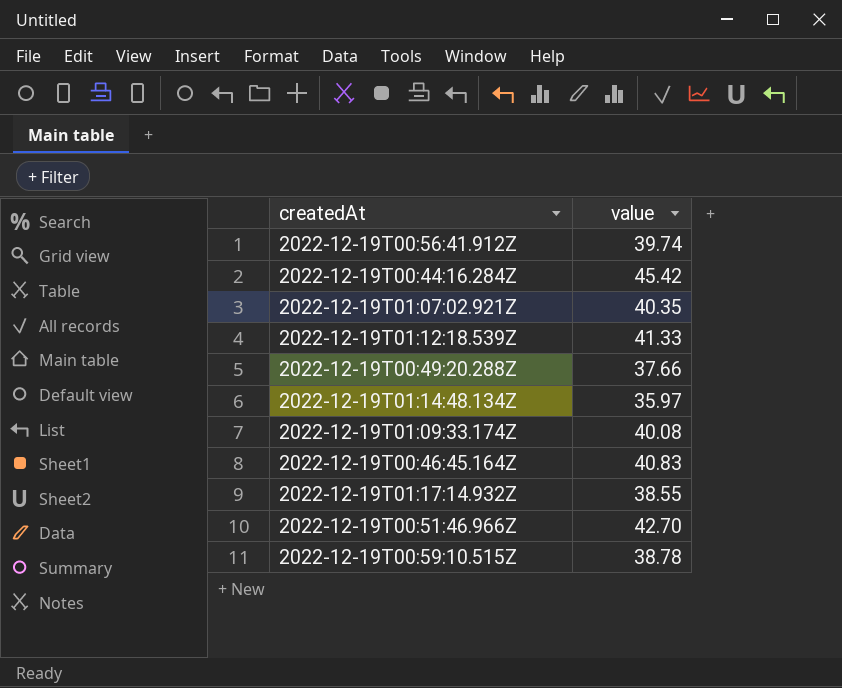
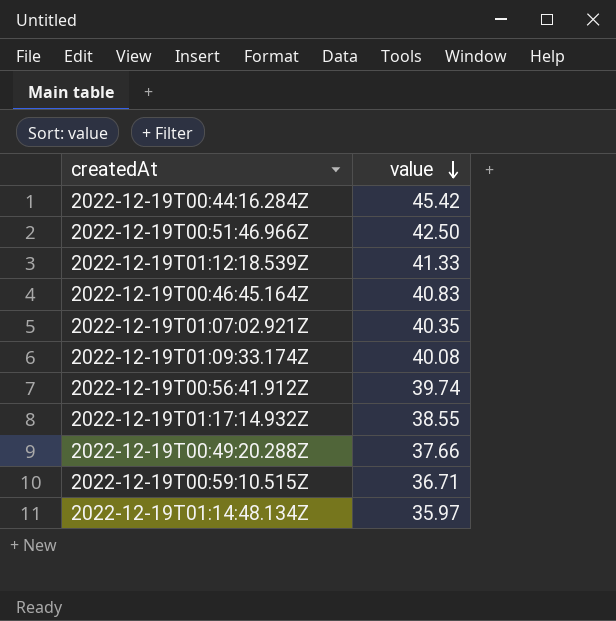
row order: none -> value descending
2022-12-19T00:51:46.966Z | value: 42.70 -> 42.50
2022-12-19T00:59:10.515Z | value: 38.78 -> 36.71

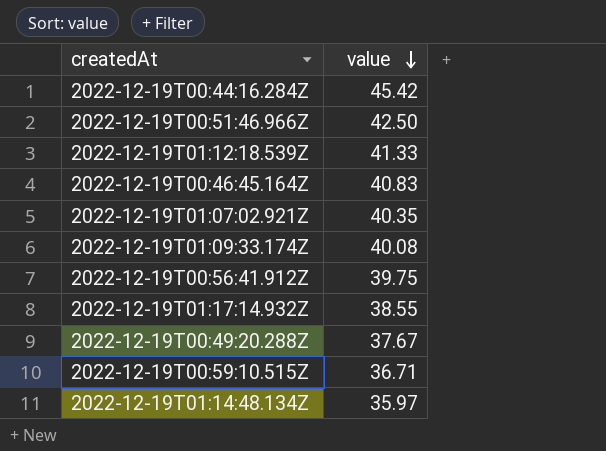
2022-12-19T00:56:41.912Z | value: 39.74 -> 39.75
2022-12-19T00:49:20.288Z | value: 37.66 -> 37.67

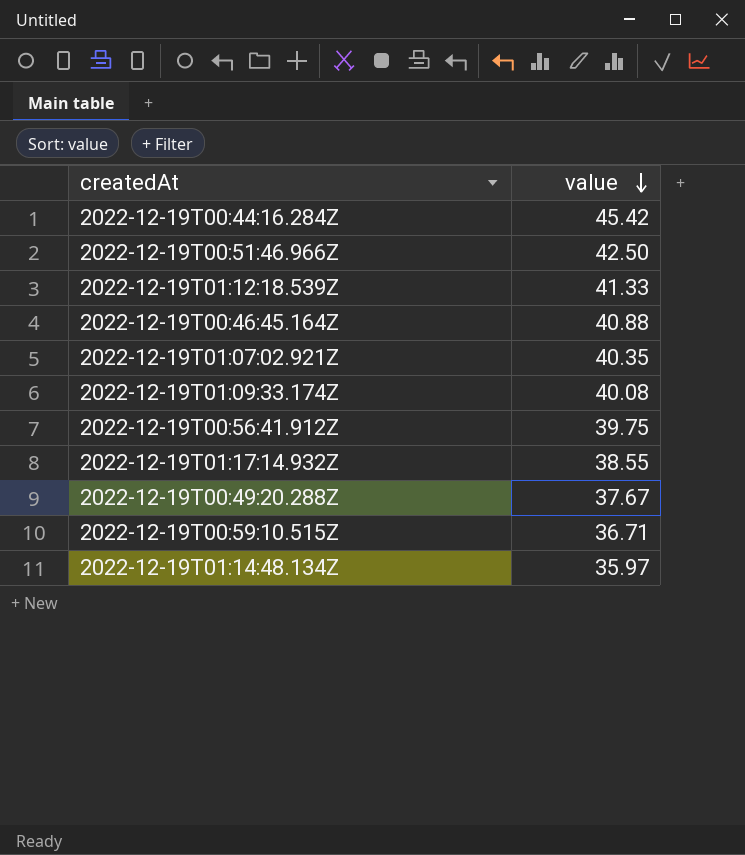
2022-12-19T00:46:45.164Z | value: 40.83 -> 40.88

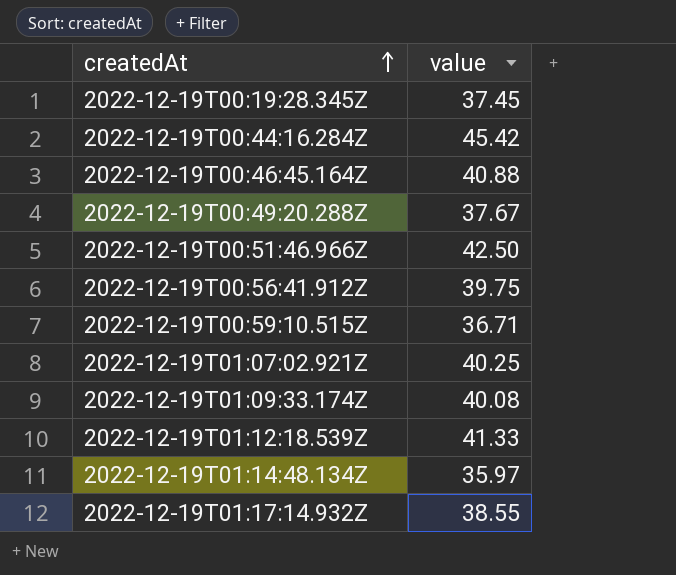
row order: value descending -> createdAt ascending
row 2022-12-19T00:19:28.345Z: none -> 37.45
2022-12-19T01:07:02.921Z | value: 40.35 -> 40.25

